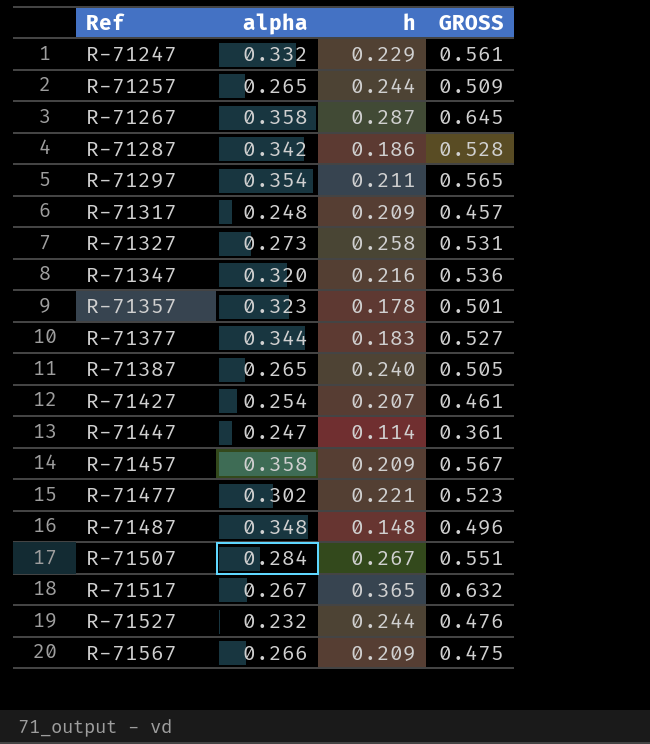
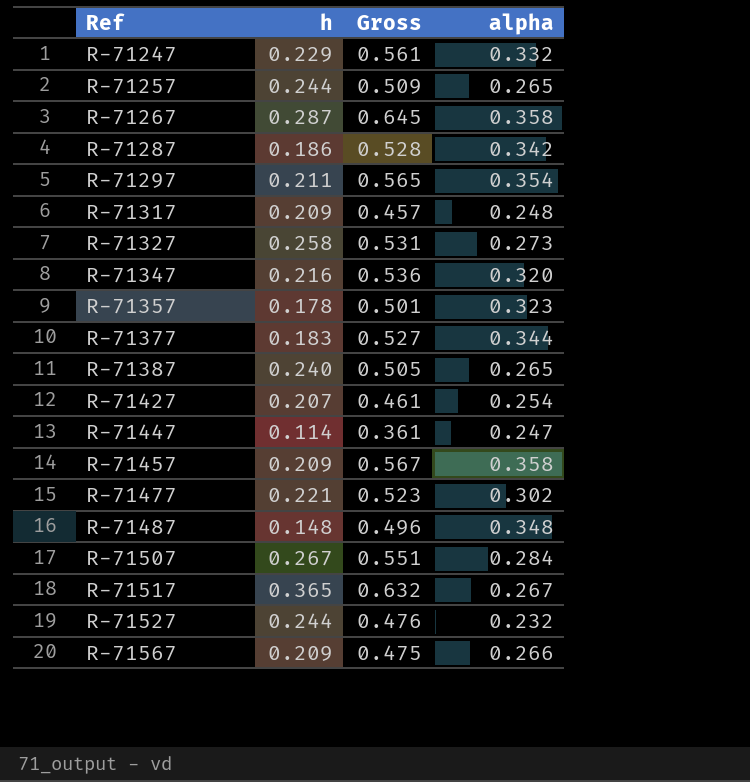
column name: GROSS -> Gross
column alpha | position: 2 -> 4

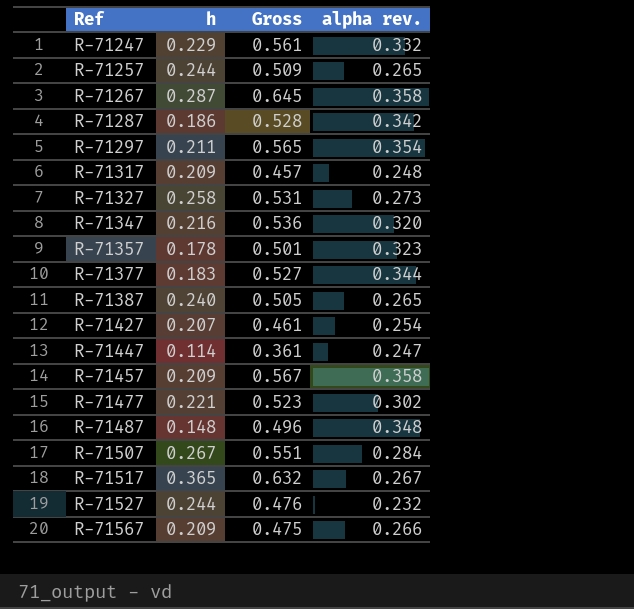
column name: alpha -> alpha rev.

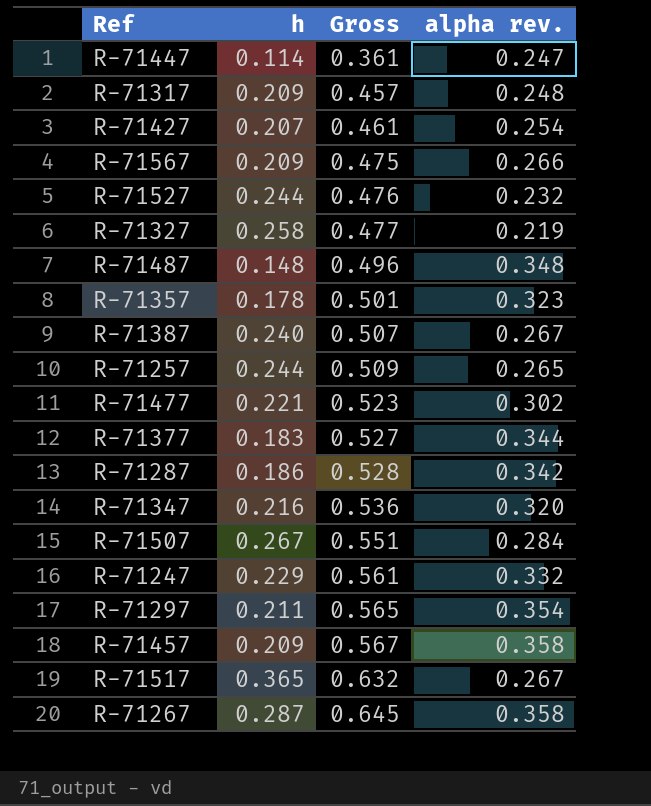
row order: Ref ascending -> Gross ascending
R-71327 | Gross: 0.531 -> 0.477
R-71327 | alpha rev.: 0.273 -> 0.219
R-71387 | Gross: 0.505 -> 0.507
R-71387 | alpha rev.: 0.265 -> 0.267

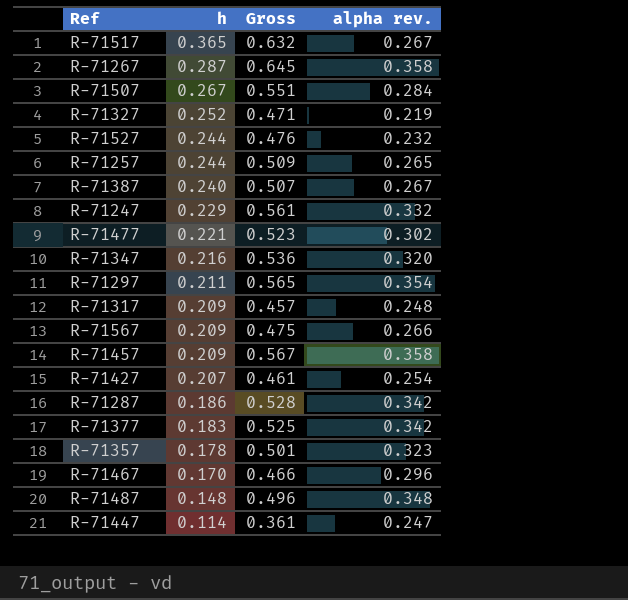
row order: Gross ascending -> h descending
R-71327 | h: 0.258 -> 0.252
R-71327 | Gross: 0.477 -> 0.471
R-71377 | Gross: 0.527 -> 0.525
R-71377 | alpha rev.: 0.344 -> 0.342
row R-71467: none -> 0.170 | 0.466 | 0.296

